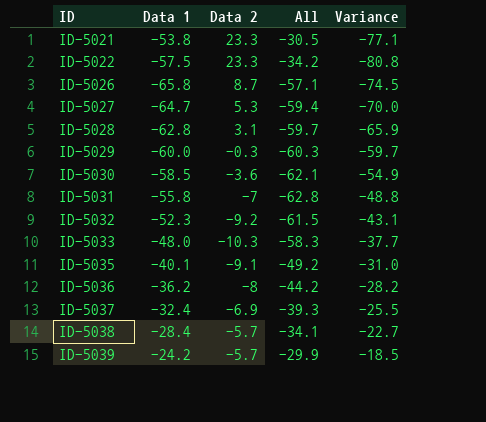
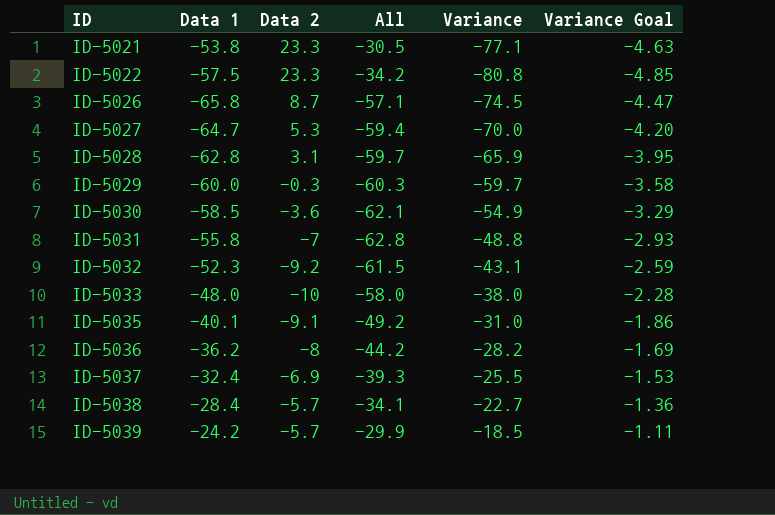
column Variance Goal | formula: none -> [Variance] * 0.06
ID-5033 | Data 2: -10.3 -> -10
ID-5033 | All: -58.3 -> -58.0
ID-5033 | Variance: -37.7 -> -38.0

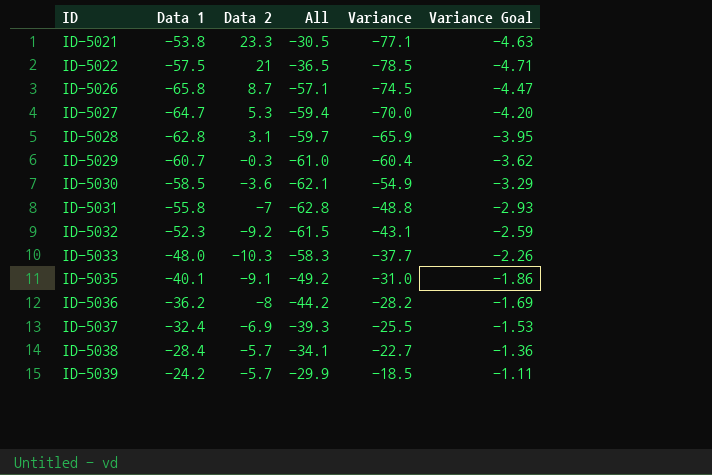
ID-5022 | Data 2: 23.3 -> 21
ID-5022 | All: -34.2 -> -36.5
ID-5022 | Variance: -80.8 -> -78.5
ID-5022 | Variance Goal: -4.85 -> -4.71
ID-5029 | Data 1: -60.0 -> -60.7
ID-5029 | All: -60.3 -> -61.0
ID-5029 | Variance: -59.7 -> -60.4
ID-5029 | Variance Goal: -3.58 -> -3.62
ID-5033 | Data 2: -10 -> -10.3
ID-5033 | All: -58.0 -> -58.3
ID-5033 | Variance: -38.0 -> -37.7
ID-5033 | Variance Goal: -2.28 -> -2.26

